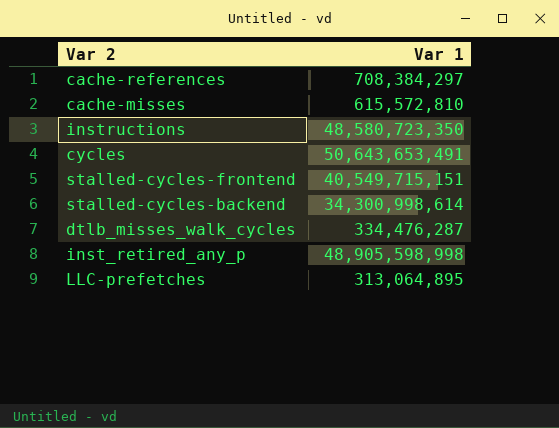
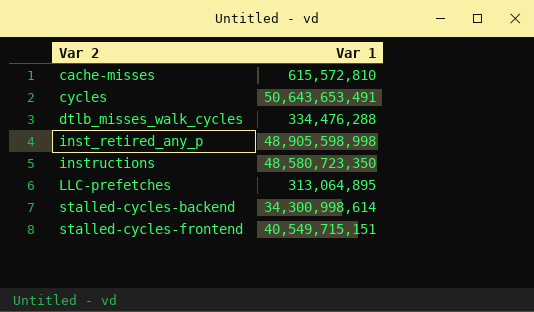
row order: none -> Var 2 ascending
row cache-references: 708,384,297 -> none
dtlb_misses_walk_cycles | Var 1: 334,476,287 -> 334,476,288

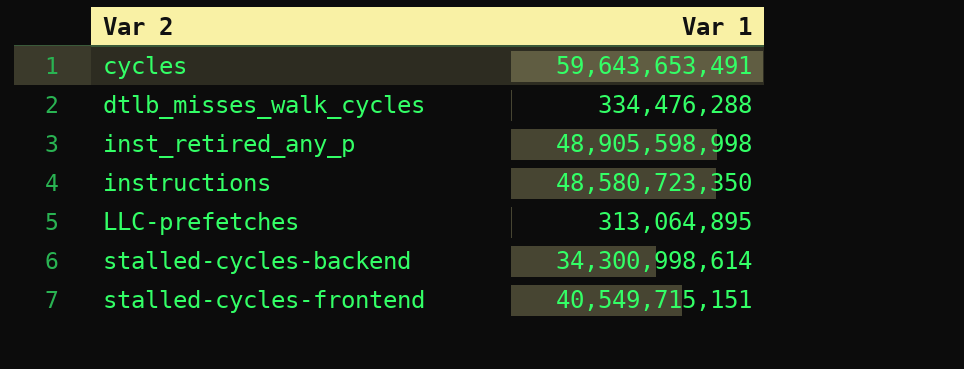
row cache-misses: 615,572,810 -> none
cycles | Var 1: 50,643,653,491 -> 59,643,653,491

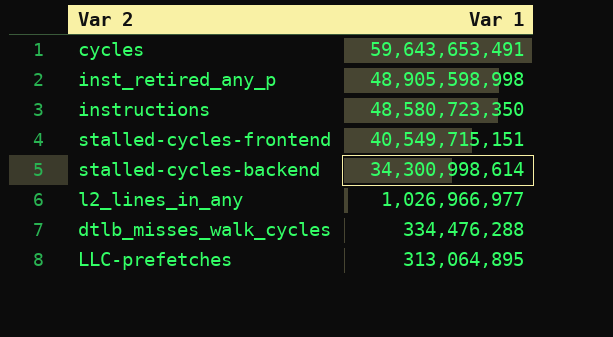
row order: Var 2 ascending -> Var 1 descending
row l2_lines_in_any: none -> 1,026,966,977

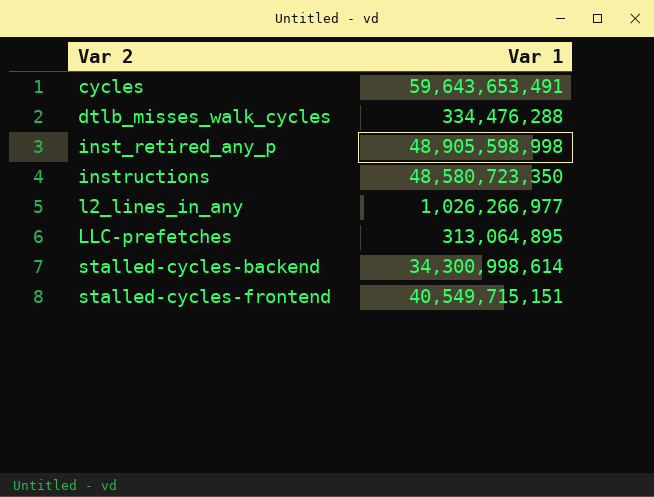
row order: Var 1 descending -> Var 2 ascending
l2_lines_in_any | Var 1: 1,026,966,977 -> 1,026,266,977

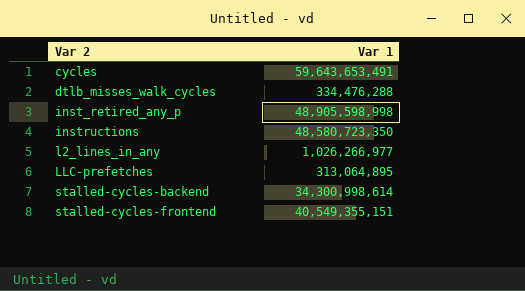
stalled-cycles-frontend | Var 1: 40,549,715,151 -> 40,549,355,151

